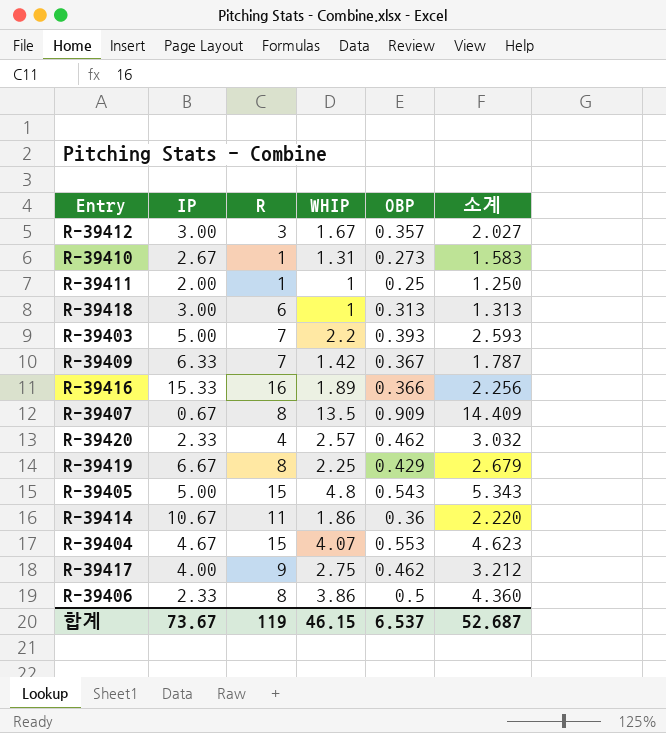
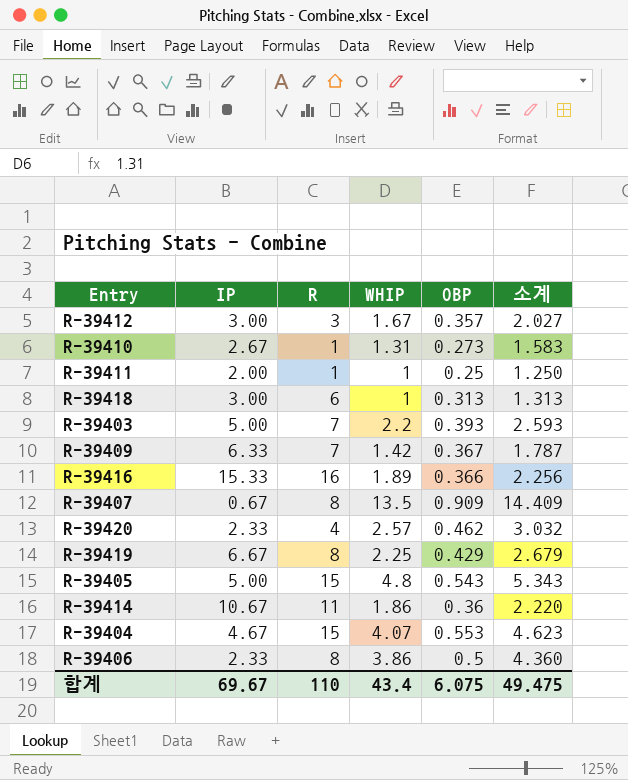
row R-39417: 4.00 | 9 | 2.75 | 0.462 | 3.212 -> none
합계 | IP: 73.67 -> 69.67
합계 | R: 119 -> 110
합계 | WHIP: 46.15 -> 43.4
합계 | OBP: 6.537 -> 6.075
합계 | 소계: 52.687 -> 49.475

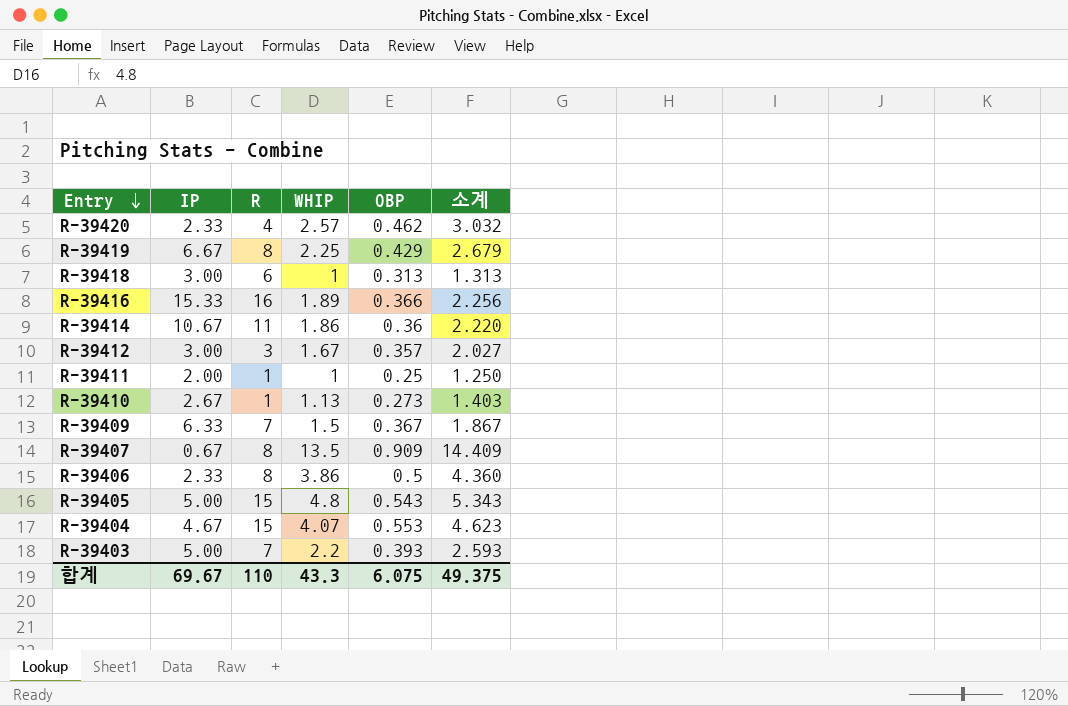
row order: none -> Entry descending
R-39410 | WHIP: 1.31 -> 1.13
R-39410 | 소계: 1.583 -> 1.403
R-39409 | WHIP: 1.42 -> 1.5
R-39409 | 소계: 1.787 -> 1.867
합계 | WHIP: 43.4 -> 43.3
합계 | 소계: 49.475 -> 49.375

